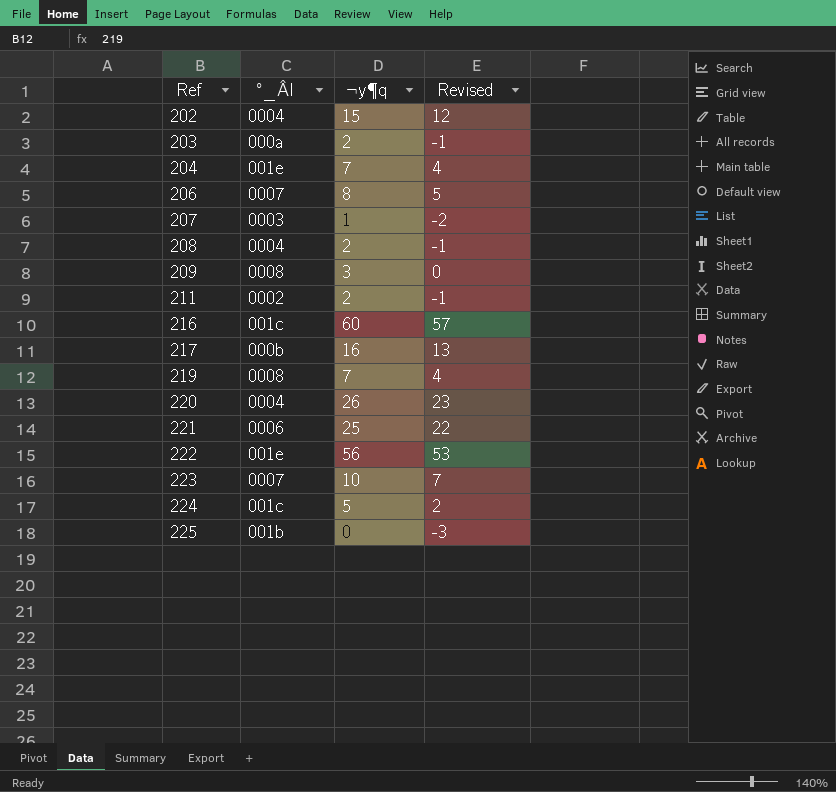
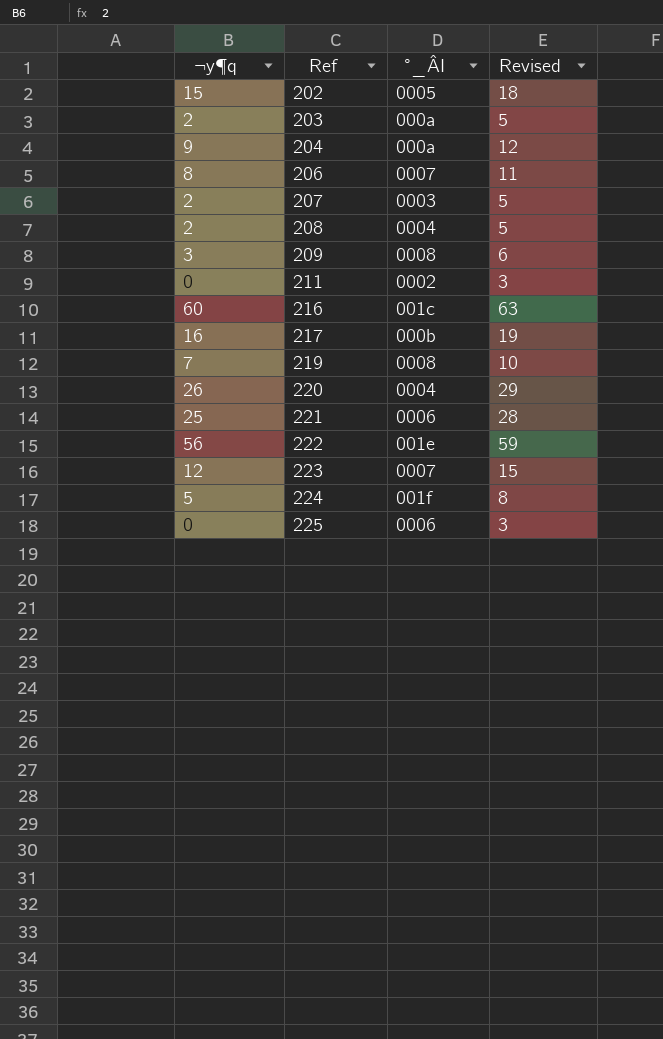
column ¬y¶q | position: 3 -> 1
column Revised | formula: [¬y¶q] - 3 -> [¬y¶q] + 3
202 | °_ÂI: 0004 -> 0005
204 | ¬y¶q: 7 -> 9
204 | °_ÂI: 001e -> 000a
207 | ¬y¶q: 1 -> 2
211 | ¬y¶q: 2 -> 0
223 | ¬y¶q: 10 -> 12
224 | °_ÂI: 001c -> 001f
225 | °_ÂI: 001b -> 0006

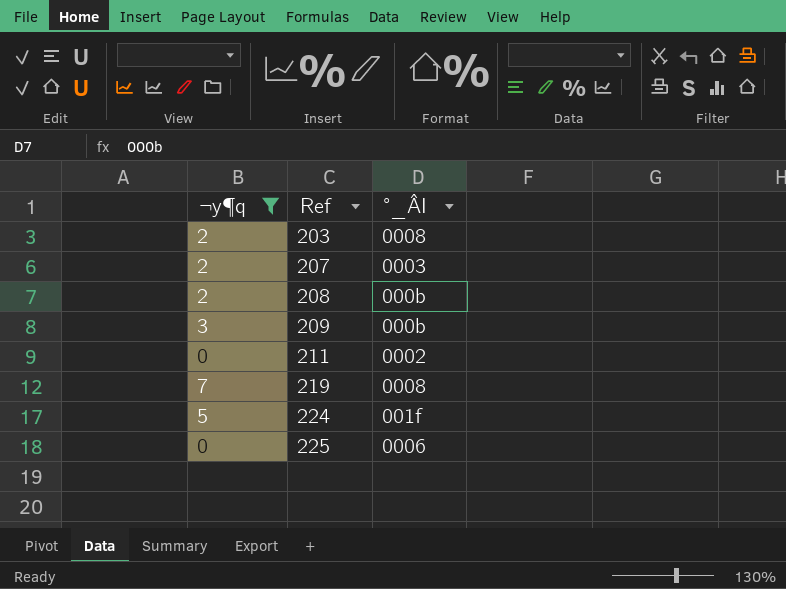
filter: none -> ¬y¶q <= 7
column Revised | formula: [¬y¶q] + 3 -> none
203 | °_ÂI: 000a -> 0008
208 | °_ÂI: 0004 -> 000b
209 | °_ÂI: 0008 -> 000b

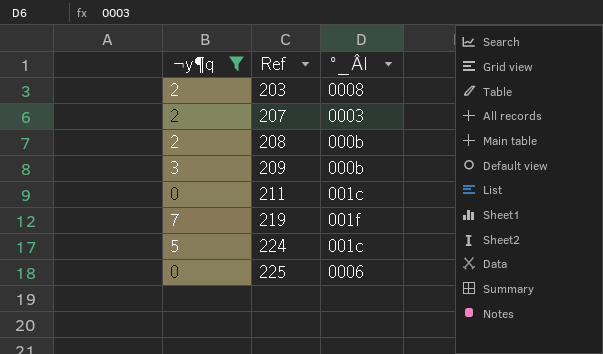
211 | °_ÂI: 0002 -> 001c
219 | °_ÂI: 0008 -> 001f
224 | °_ÂI: 001f -> 001c

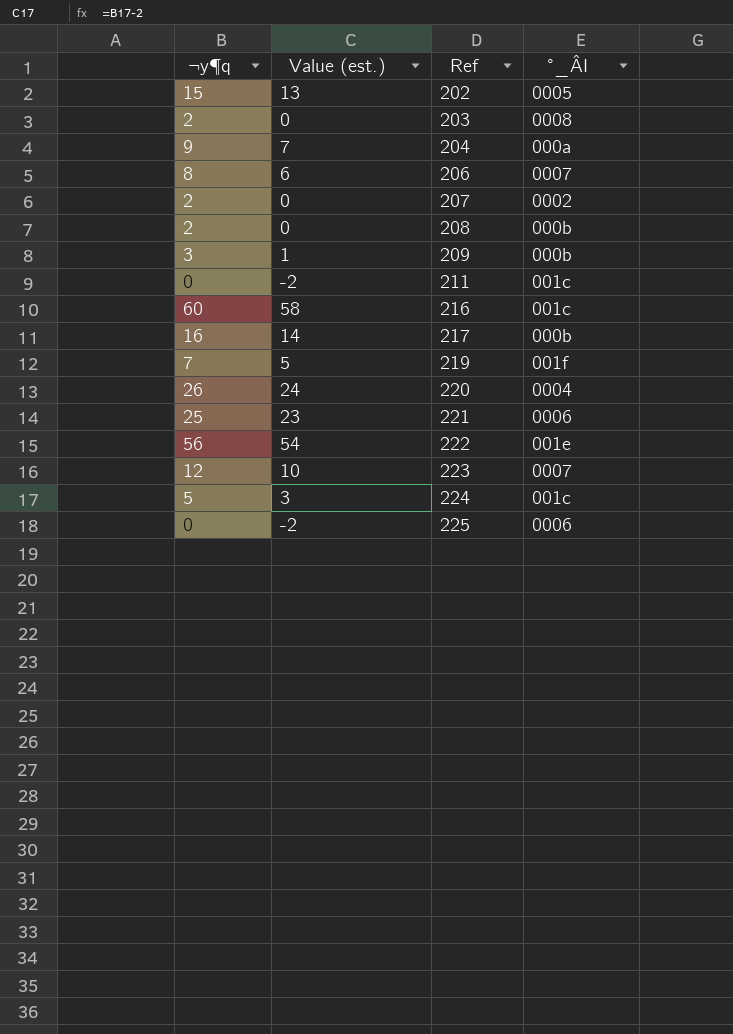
filter: ¬y¶q <= 7 -> none
column Value (est.) | formula: none -> [¬y¶q] - 2
207 | °_ÂI: 0003 -> 0002

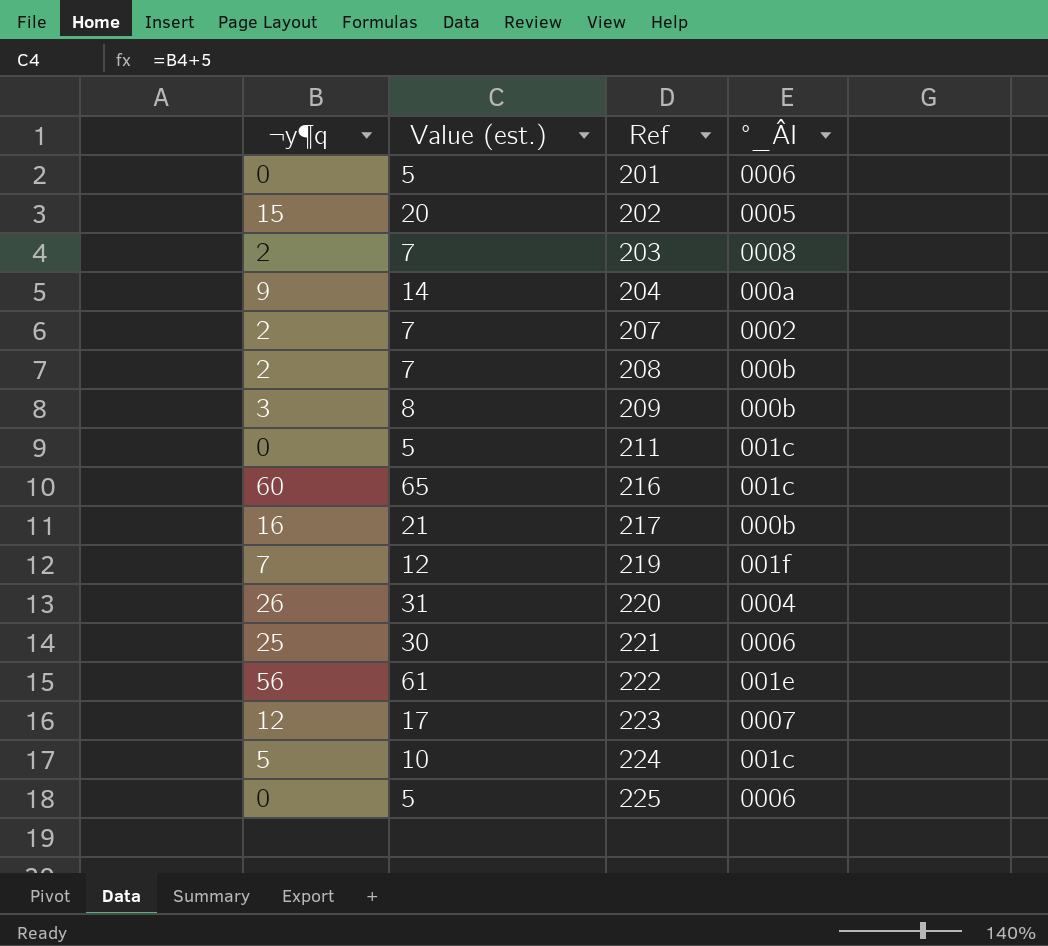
column Value (est.) | formula: [¬y¶q] - 2 -> [¬y¶q] + 5
row 206: 8 | 6 | 0007 -> none
row 201: none -> 0 | 5 | 0006

